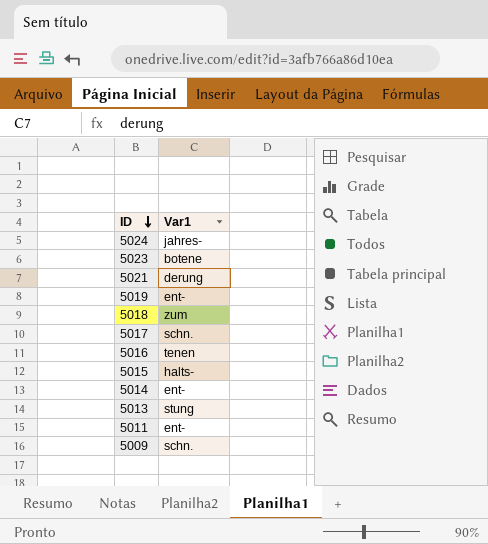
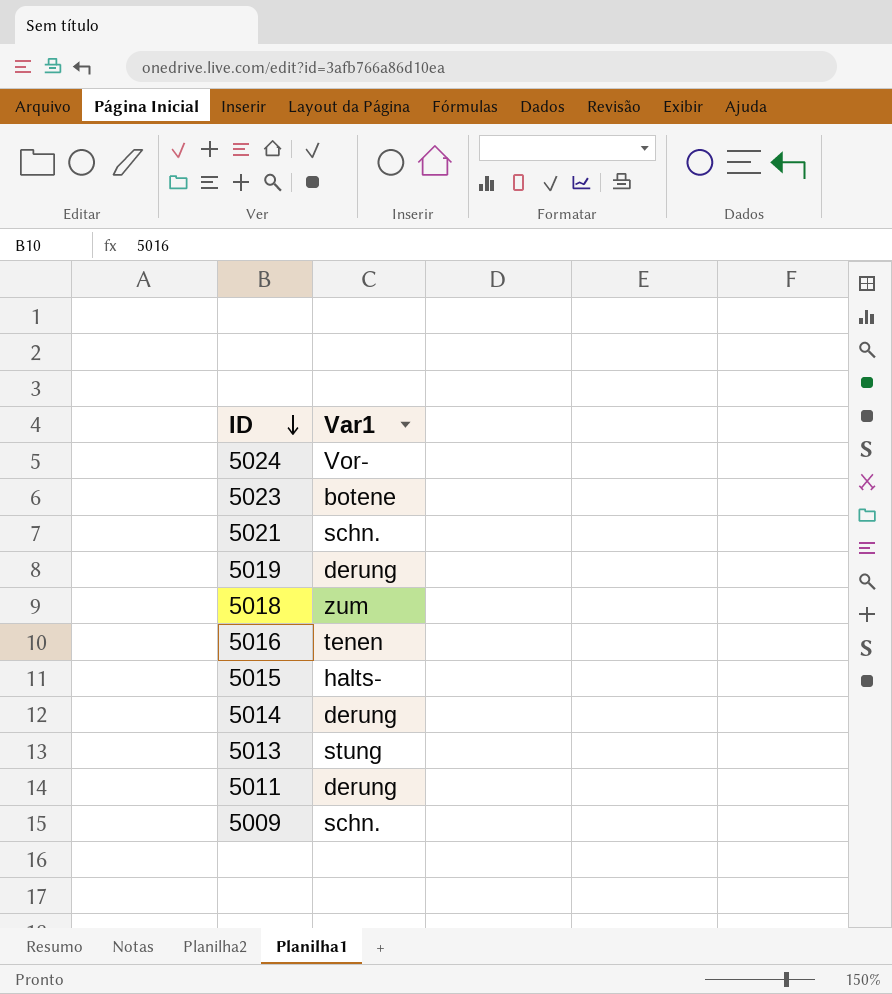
row 5017: schn. -> none
5024 | Var1: jahres- -> Vor-
5021 | Var1: derung -> schn.
5019 | Var1: ent- -> derung
5014 | Var1: ent- -> derung
5011 | Var1: ent- -> derung

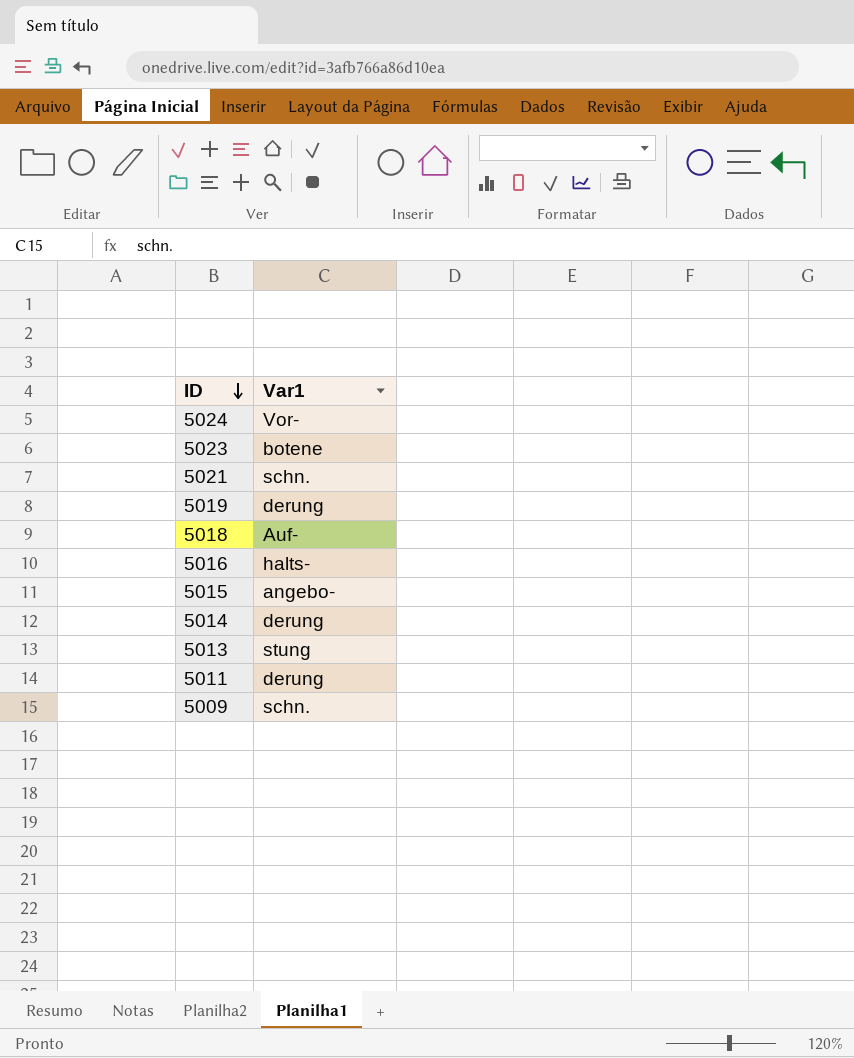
5018 | Var1: zum -> Auf-
5016 | Var1: tenen -> halts-
5015 | Var1: halts- -> angebo-

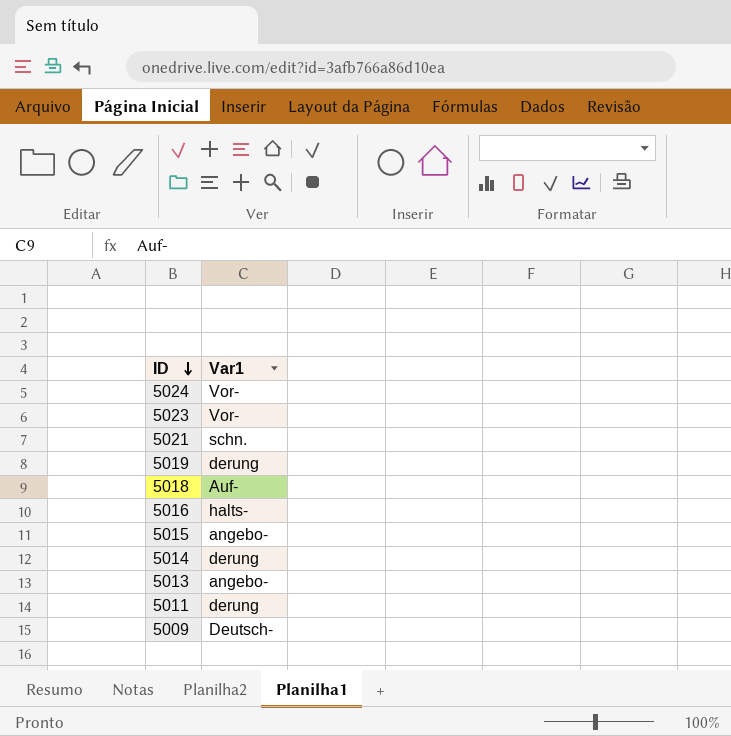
5023 | Var1: botene -> Vor-
5013 | Var1: stung -> angebo-
5009 | Var1: schn. -> Deutsch-

